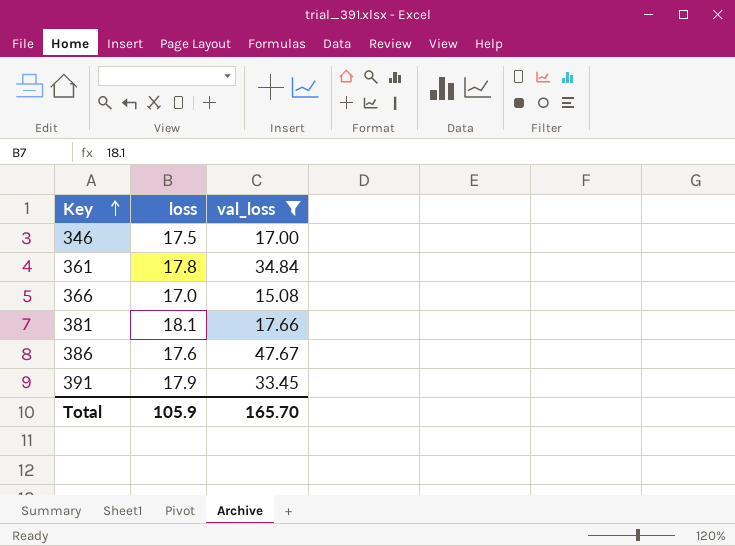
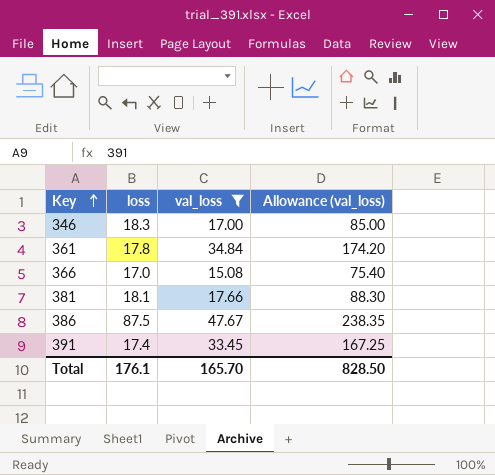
column Allowance (val_loss) | formula: none -> [val_loss] * 5
346 | loss: 17.5 -> 18.3
386 | loss: 17.6 -> 87.5
391 | loss: 17.9 -> 17.4
Total | loss: 105.9 -> 176.1

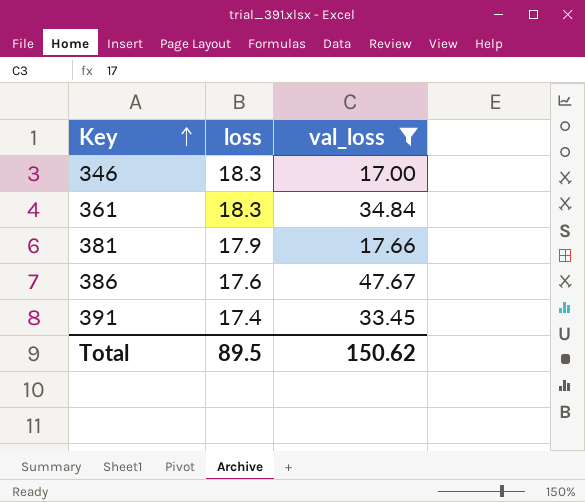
column Allowance (val_loss) | formula: [val_loss] * 5 -> none
row 366: 17.0 | 15.08 | 75.40 -> none
361 | loss: 17.8 -> 18.3
381 | loss: 18.1 -> 17.9
386 | loss: 87.5 -> 17.6
Total | loss: 176.1 -> 89.5
Total | val_loss: 165.70 -> 150.62

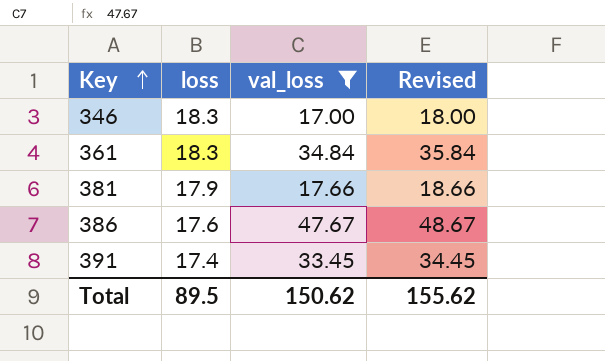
column Revised | formula: none -> [val_loss] + 1

